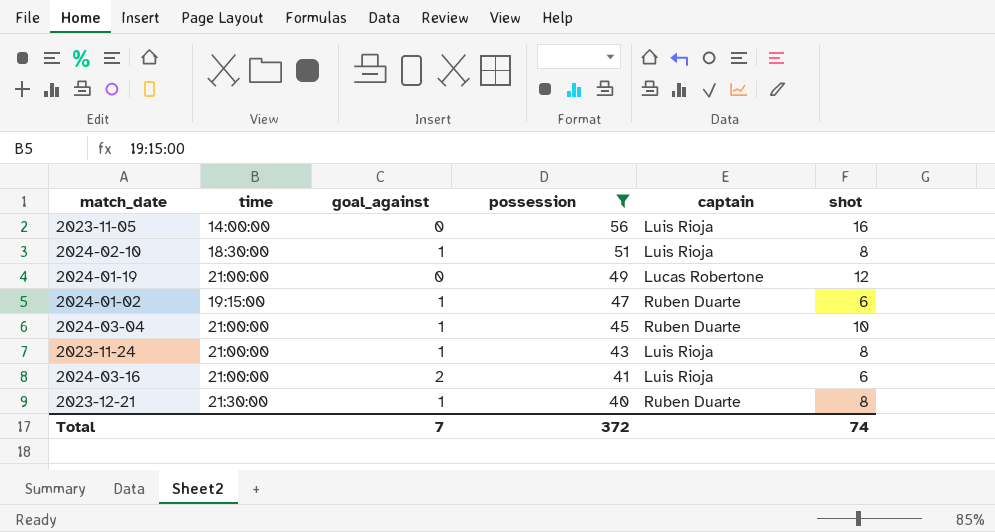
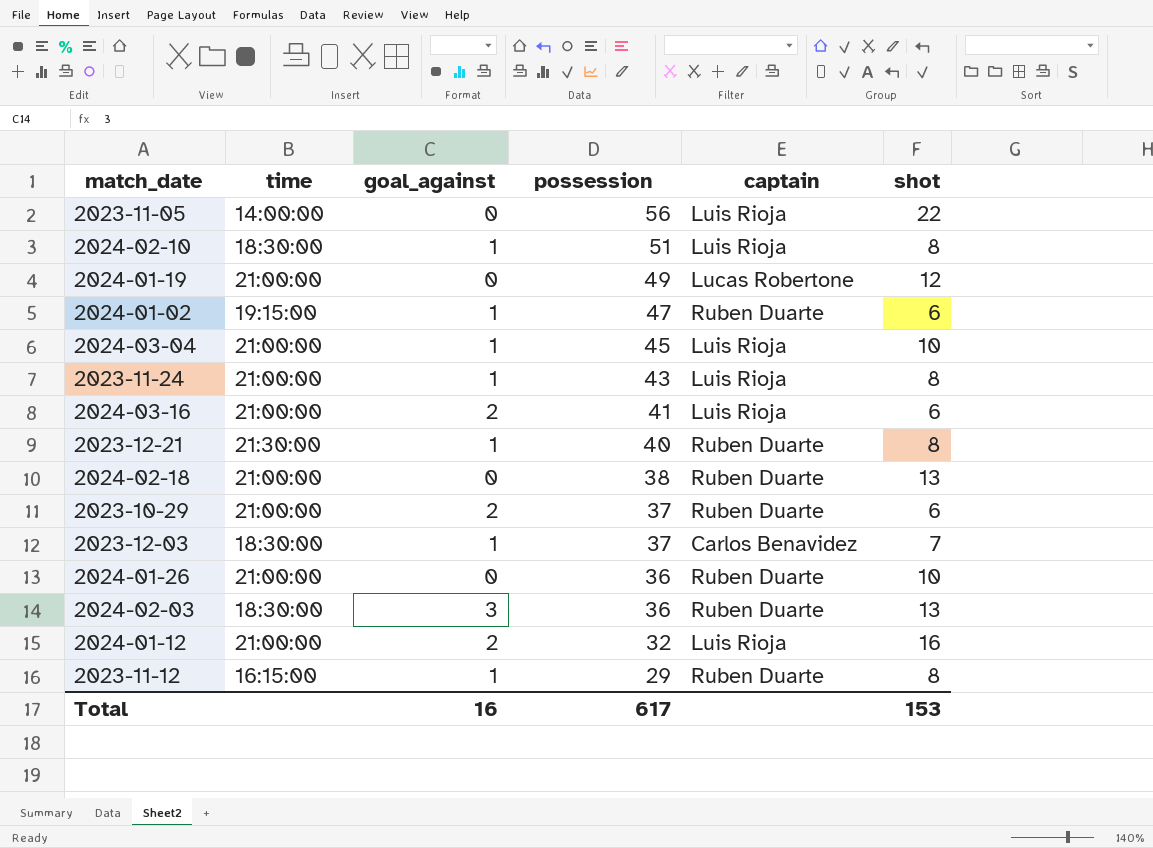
filter: possession >= 40 -> none
2023-11-05 | shot: 16 -> 22
2024-03-04 | captain: Ruben Duarte -> Luis Rioja
Total | goal_against: 7 -> 16
Total | possession: 372 -> 617
Total | shot: 74 -> 153

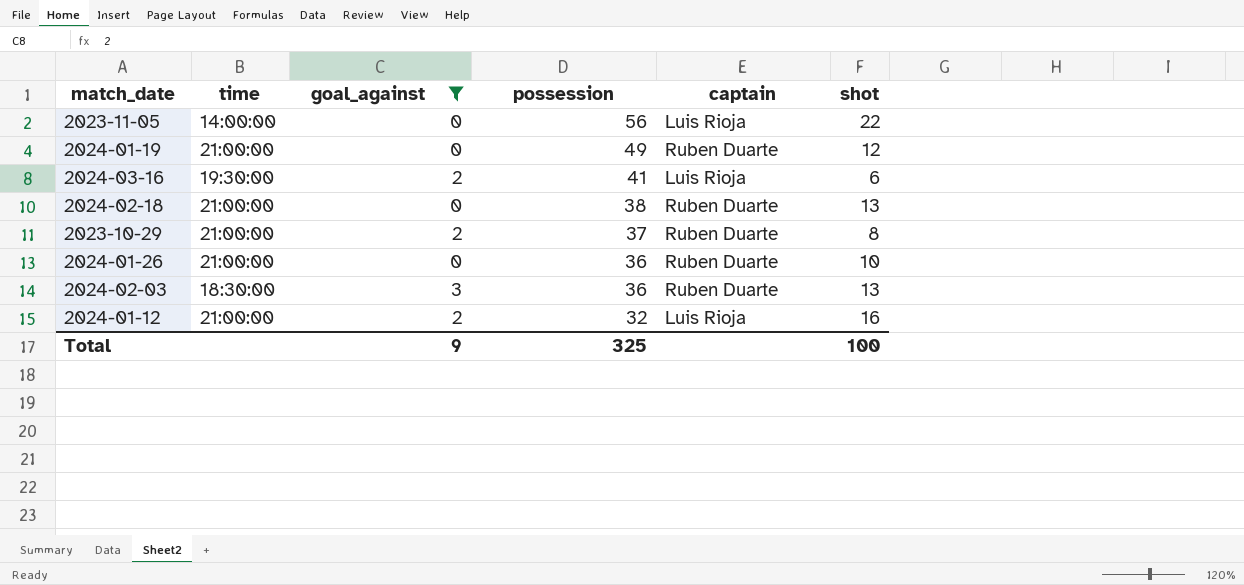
filter: none -> goal_against != 1
2024-01-19 | captain: Lucas Robertone -> Ruben Duarte
2024-03-16 | time: 21:00:00 -> 19:30:00
2023-10-29 | shot: 6 -> 8
Total | goal_against: 16 -> 9
Total | possession: 617 -> 325
Total | shot: 153 -> 100

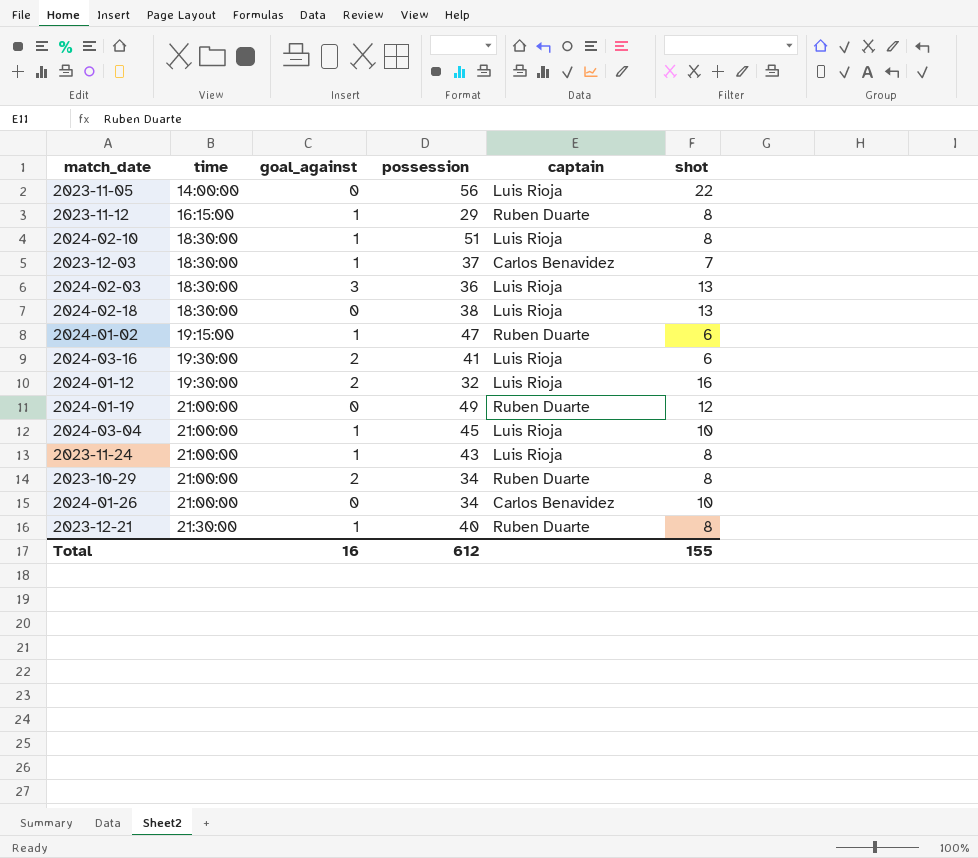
filter: goal_against != 1 -> none
row order: possession descending -> time ascending
2024-02-03 | captain: Ruben Duarte -> Luis Rioja
2024-02-18 | time: 21:00:00 -> 18:30:00
2024-02-18 | captain: Ruben Duarte -> Luis Rioja
2024-01-12 | time: 21:00:00 -> 19:30:00
2023-10-29 | possession: 37 -> 34
2024-01-26 | possession: 36 -> 34
2024-01-26 | captain: Ruben Duarte -> Carlos Benavidez
Total | goal_against: 9 -> 16
Total | possession: 325 -> 612
Total | shot: 100 -> 155

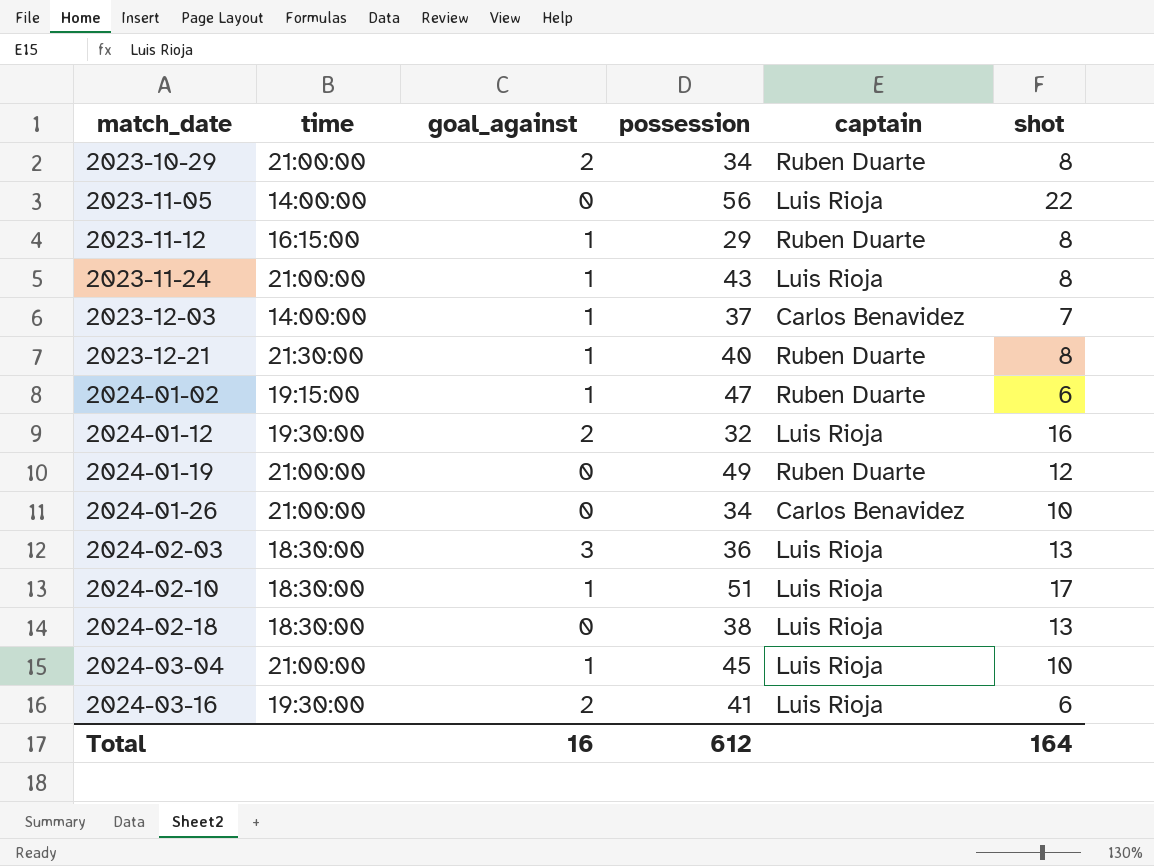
row order: time ascending -> match_date ascending
2023-12-03 | time: 18:30:00 -> 14:00:00
2024-02-10 | shot: 8 -> 17
Total | shot: 155 -> 164

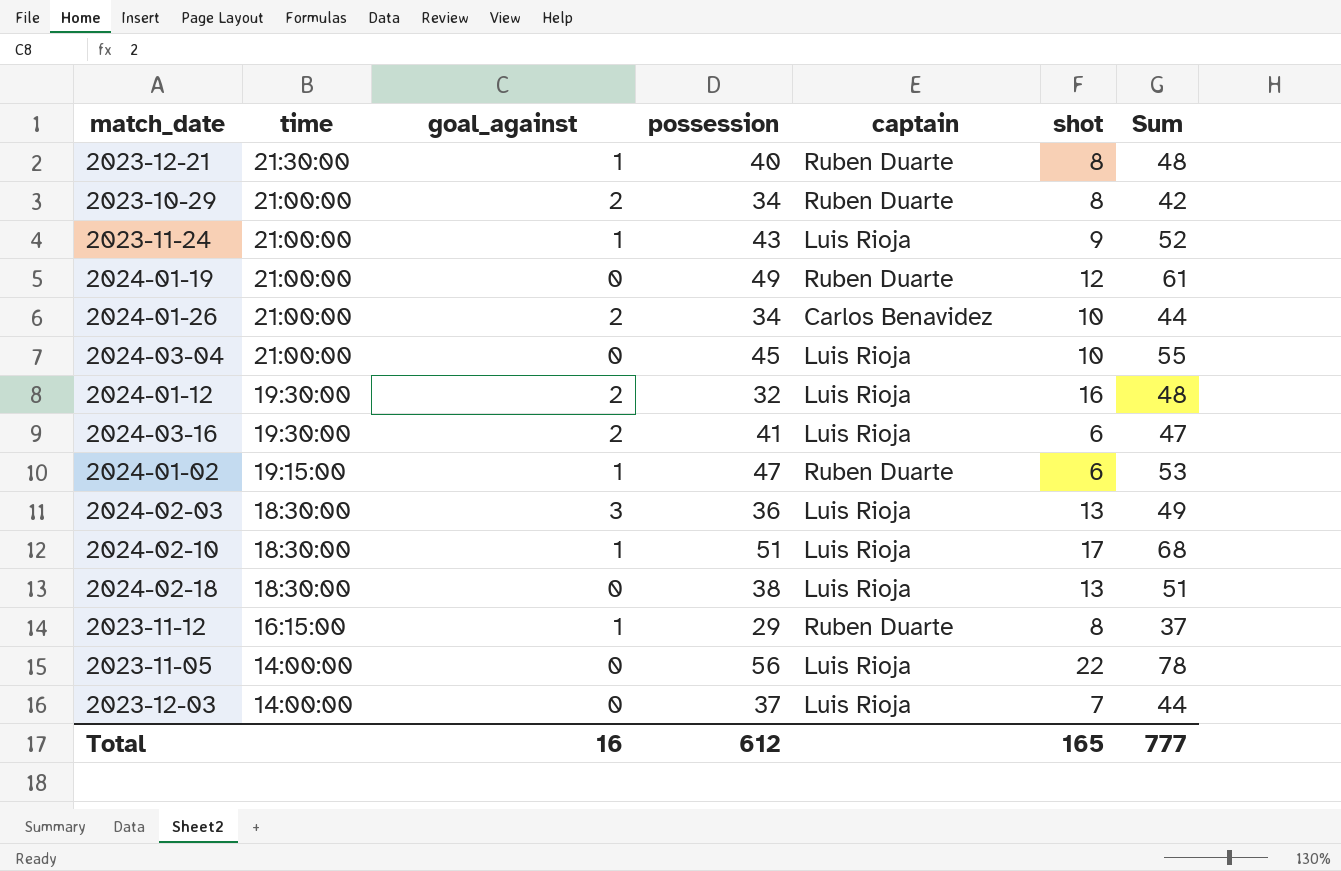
row order: match_date ascending -> time descending
column Sum | formula: none -> [possession] + [shot]
2023-11-24 | shot: 8 -> 9
2024-01-26 | goal_against: 0 -> 2
2024-03-04 | goal_against: 1 -> 0
2023-12-03 | goal_against: 1 -> 0
2023-12-03 | captain: Carlos Benavidez -> Luis Rioja
Total | shot: 164 -> 165

